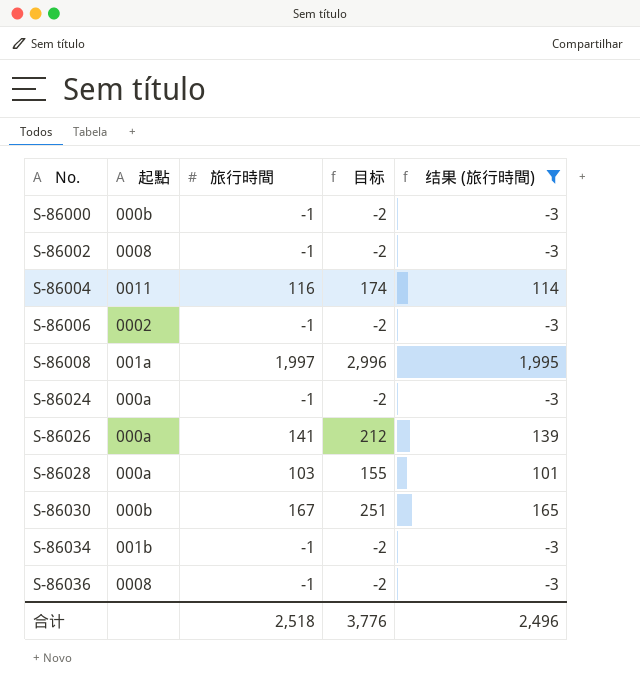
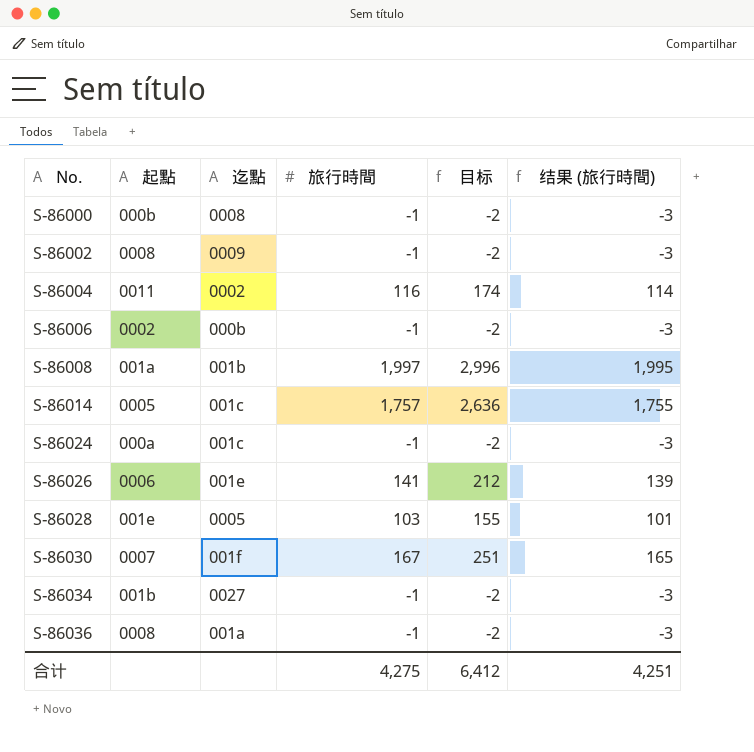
filter: 结果 (旅行時間) != 1,755 -> none
column 迄點 | position: none -> 3
S-86026 | 起點: 000a -> 0006
S-86028 | 起點: 000a -> 001e
S-86030 | 起點: 000b -> 0007
合计 | 旅行時間: 2,518 -> 4,275
合计 | 目标: 3,776 -> 6,412
合计 | 结果 (旅行時間): 2,496 -> 4,251

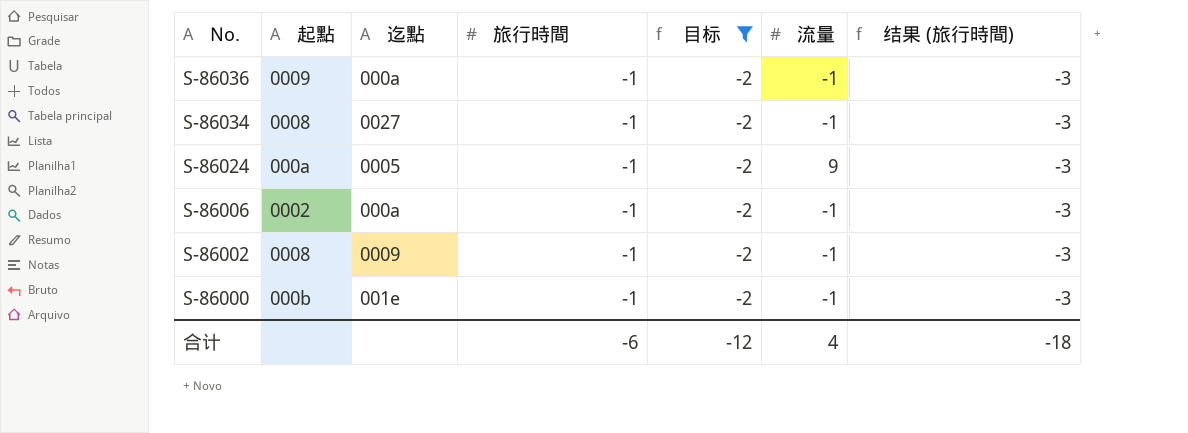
filter: none -> 目标 = -2
row order: No. ascending -> No. descending
column 流量 | position: none -> 6
S-86036 | 起點: 0008 -> 0009
S-86036 | 迄點: 001a -> 000a
S-86034 | 起點: 001b -> 0008
S-86024 | 迄點: 001c -> 0005
S-86006 | 迄點: 000b -> 000a
S-86000 | 迄點: 0008 -> 001e
合计 | 旅行時間: 4,275 -> -6
合计 | 目标: 6,412 -> -12
合计 | 结果 (旅行時間): 4,251 -> -18

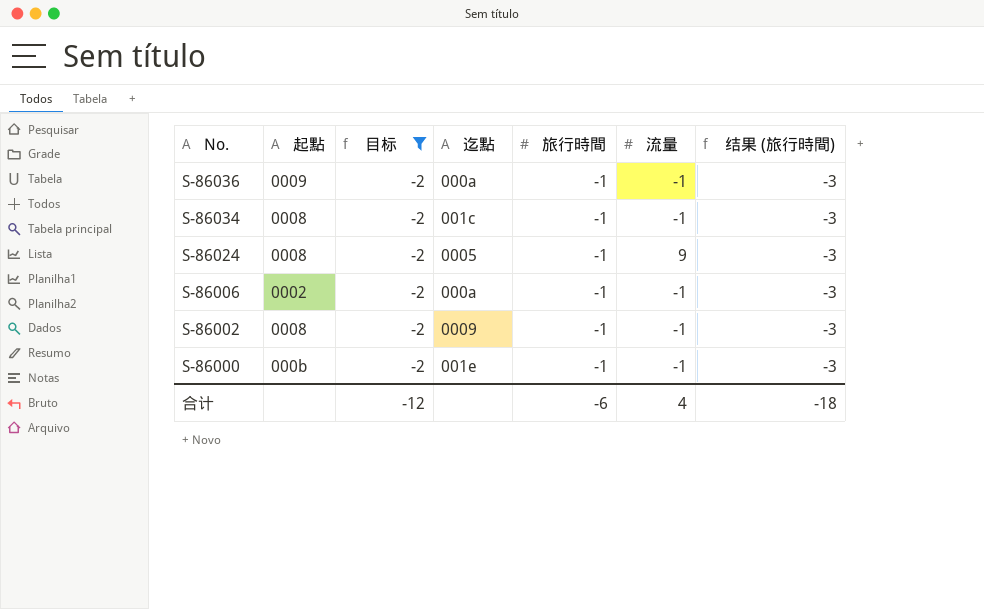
column 目标 | position: 5 -> 3
S-86034 | 迄點: 0027 -> 001c
S-86024 | 起點: 000a -> 0008

